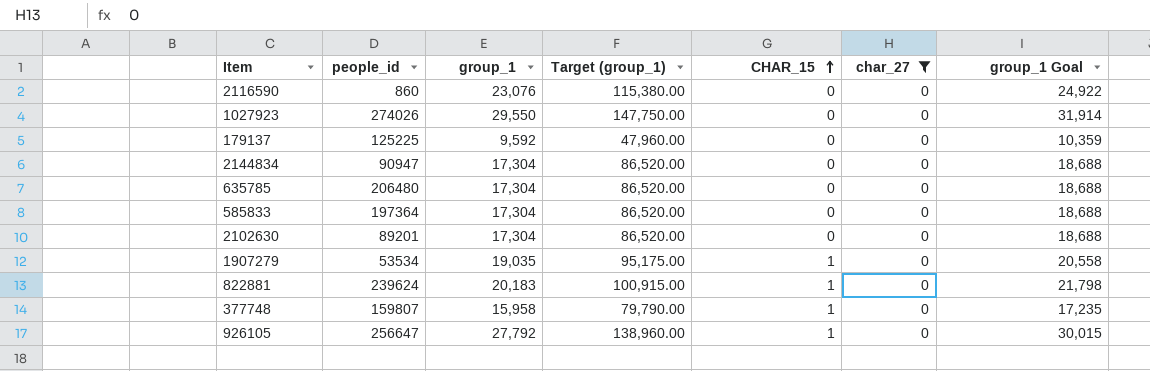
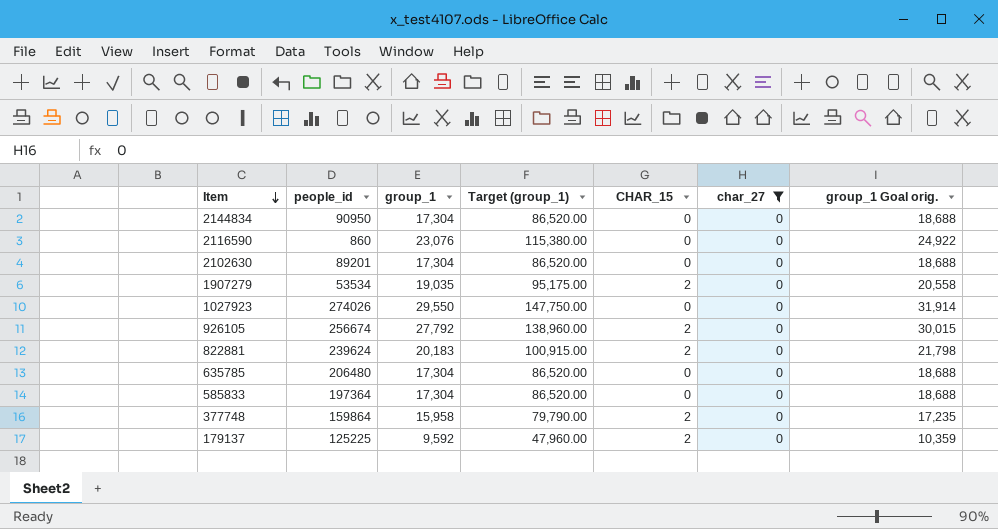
row order: CHAR_15 ascending -> Item descending
column name: group_1 Goal -> group_1 Goal orig.
2144834 | people_id: 90947 -> 90950
1907279 | CHAR_15: 1 -> 2
926105 | people_id: 256647 -> 256674
926105 | CHAR_15: 1 -> 2
822881 | CHAR_15: 1 -> 2
377748 | people_id: 159807 -> 159864
377748 | CHAR_15: 1 -> 2
179137 | CHAR_15: 0 -> 2

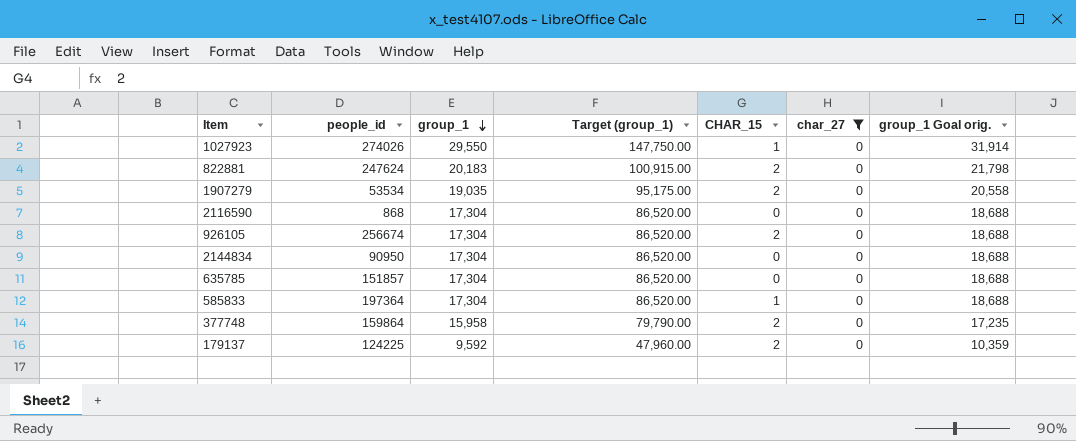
row order: Item descending -> group_1 descending
row 2102630: 89201 | 17,304 | 86,520.00 | 0 | 0 | 18,688 -> none
1027923 | CHAR_15: 0 -> 1
822881 | people_id: 239624 -> 247624
2116590 | people_id: 860 -> 868
2116590 | group_1: 23,076 -> 17,304
2116590 | Target (group_1): 115,380.00 -> 86,520.00
2116590 | group_1 Goal orig.: 24,922 -> 18,688
926105 | group_1: 27,792 -> 17,304
926105 | Target (group_1): 138,960.00 -> 86,520.00
926105 | group_1 Goal orig.: 30,015 -> 18,688
635785 | people_id: 206480 -> 151857
585833 | CHAR_15: 0 -> 1
179137 | people_id: 125225 -> 124225

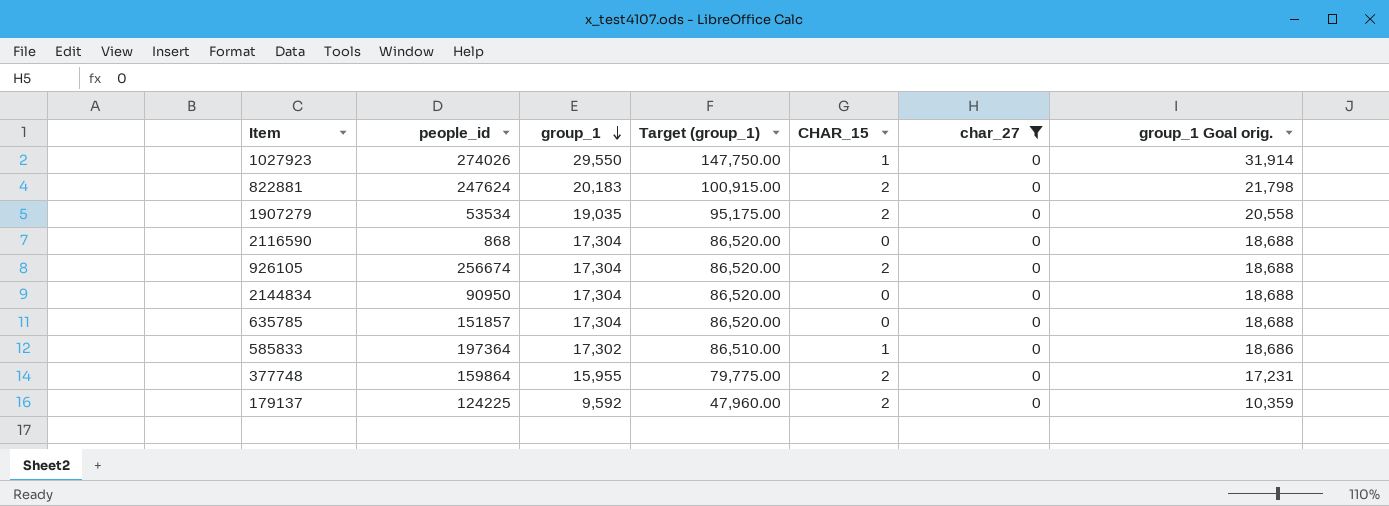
585833 | group_1: 17,304 -> 17,302
585833 | Target (group_1): 86,520.00 -> 86,510.00
585833 | group_1 Goal orig.: 18,688 -> 18,686
377748 | group_1: 15,958 -> 15,955
377748 | Target (group_1): 79,790.00 -> 79,775.00
377748 | group_1 Goal orig.: 17,235 -> 17,231

